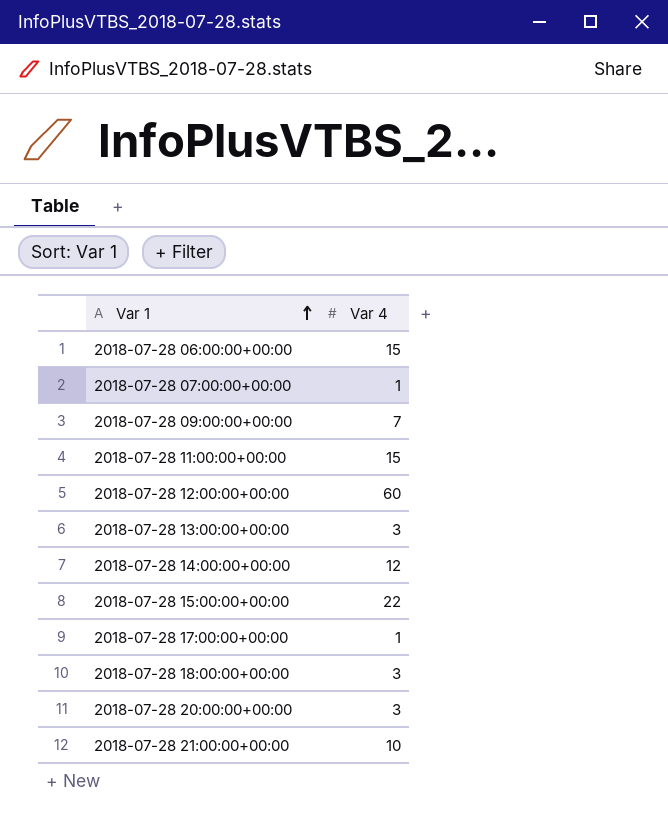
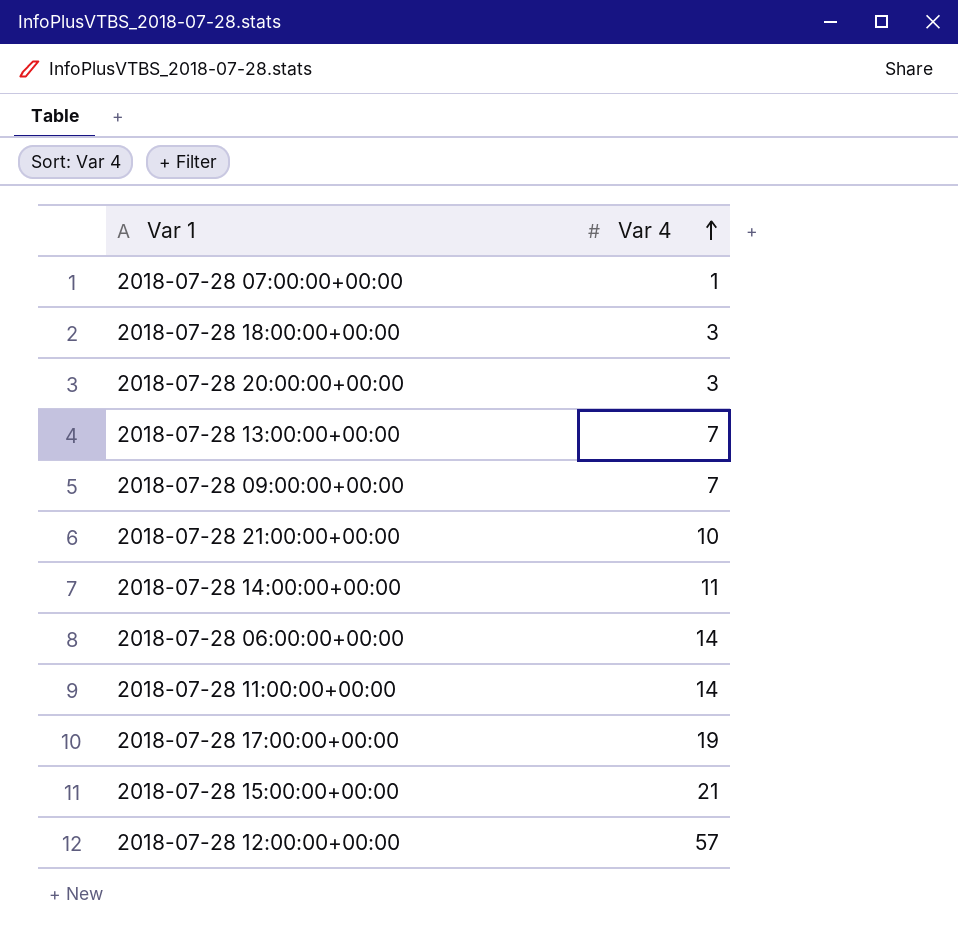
row order: Var 1 ascending -> Var 4 ascending
2018-07-28 13:00:00+00:00 | Var 4: 3 -> 7
2018-07-28 14:00:00+00:00 | Var 4: 12 -> 11
2018-07-28 06:00:00+00:00 | Var 4: 15 -> 14
2018-07-28 11:00:00+00:00 | Var 4: 15 -> 14
2018-07-28 17:00:00+00:00 | Var 4: 1 -> 19
2018-07-28 15:00:00+00:00 | Var 4: 22 -> 21
2018-07-28 12:00:00+00:00 | Var 4: 60 -> 57

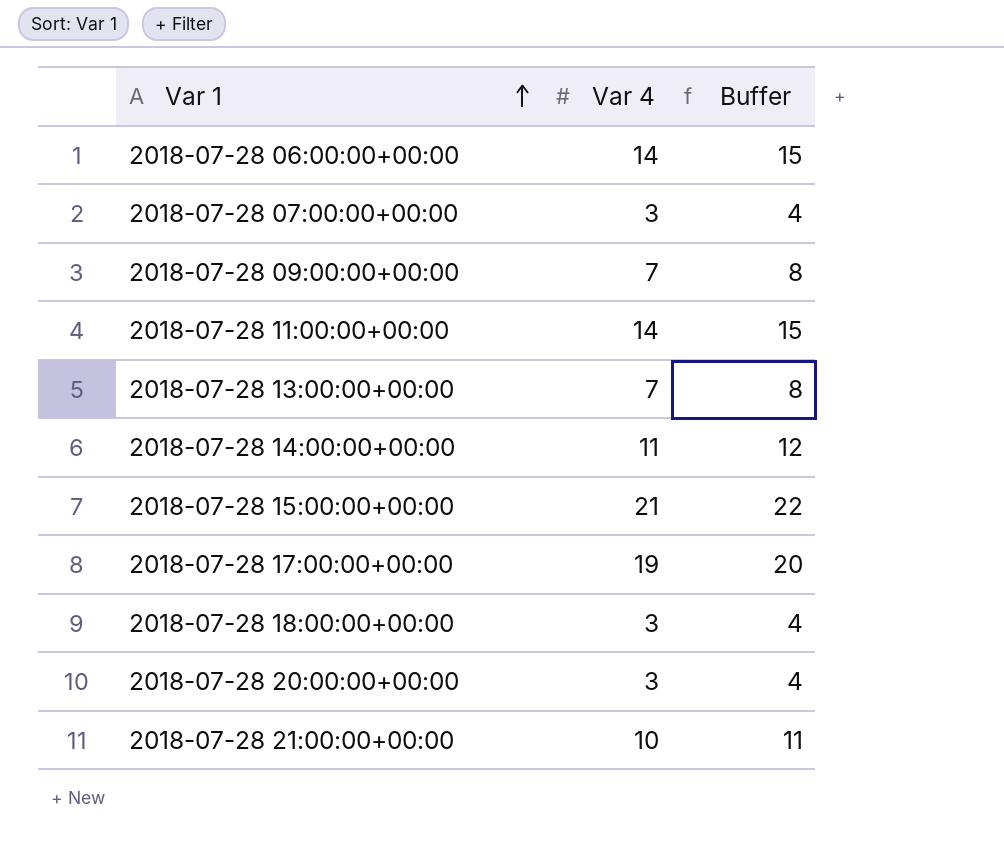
row order: Var 4 ascending -> Var 1 ascending
column Buffer | formula: none -> [Var 4] + 1
row 2018-07-28 12:00:00+00:00: 57 -> none
2018-07-28 07:00:00+00:00 | Var 4: 1 -> 3

